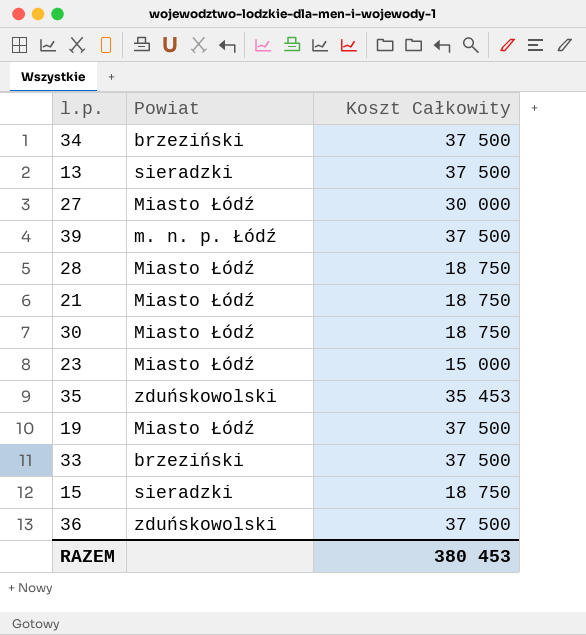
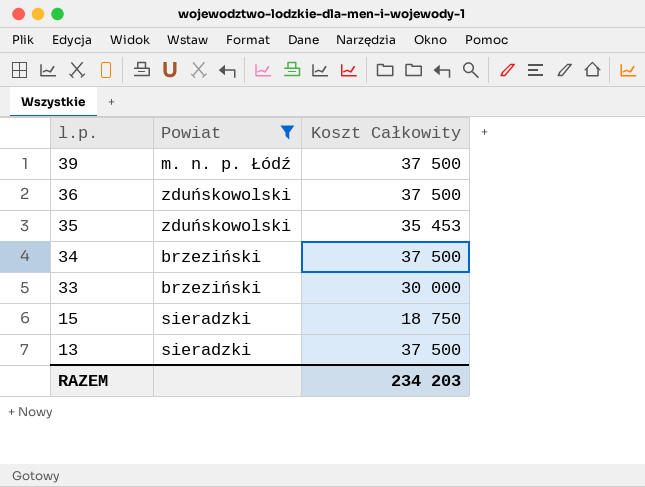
filter: none -> Powiat != Miasto Łódź
row order: none -> l.p. descending
33 | Koszt Całkowity: 37 500 -> 30 000
RAZEM | Koszt Całkowity: 380 453 -> 234 203

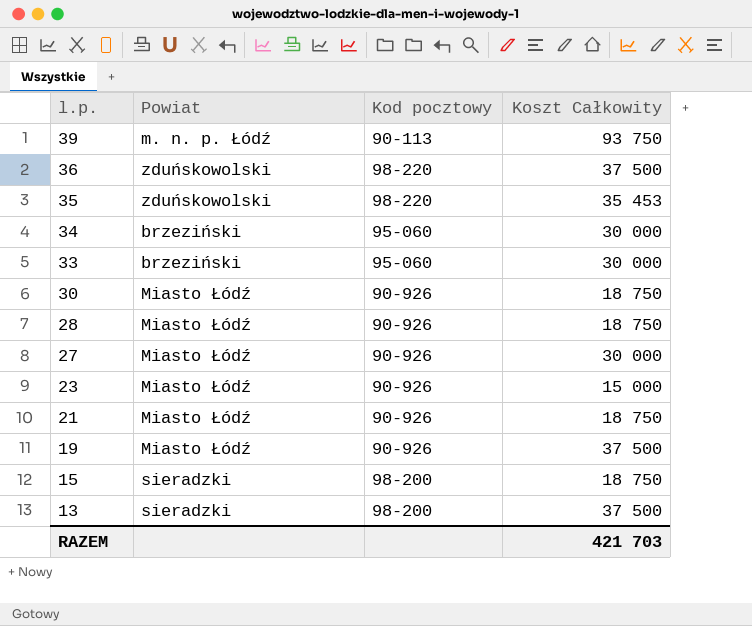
filter: Powiat != Miasto Łódź -> none
column Kod pocztowy | position: none -> 3
39 | Koszt Całkowity: 37 500 -> 93 750
34 | Koszt Całkowity: 37 500 -> 30 000
RAZEM | Koszt Całkowity: 234 203 -> 421 703

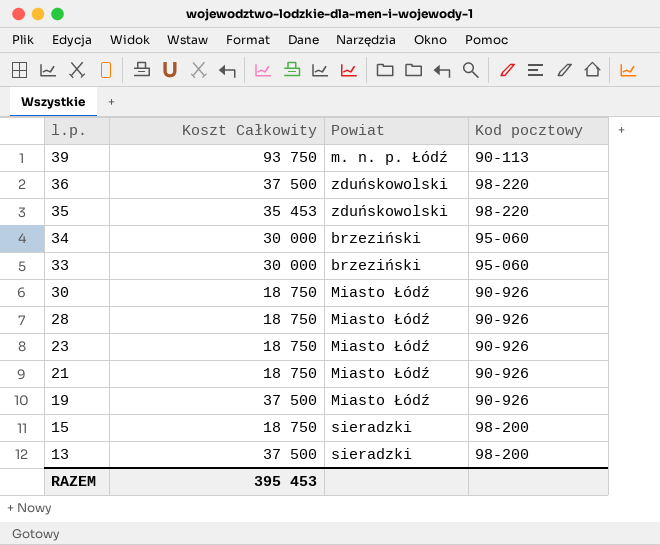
column Koszt Całkowity | position: 4 -> 2
row 27: Miasto Łódź | 90-926 | 30 000 -> none
23 | Koszt Całkowity: 15 000 -> 18 750
RAZEM | Koszt Całkowity: 421 703 -> 395 453

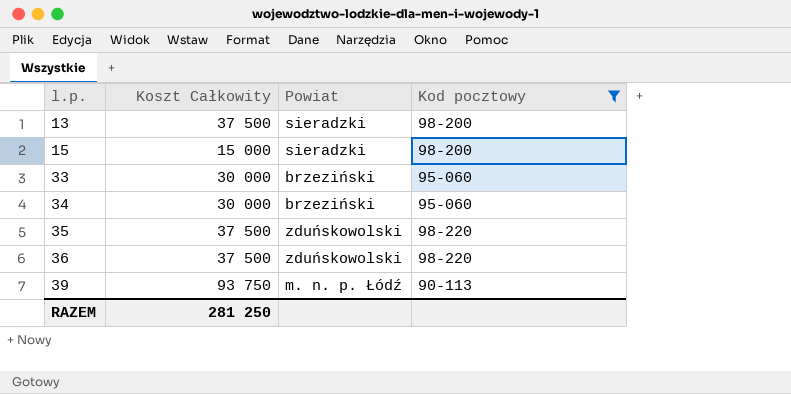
filter: none -> Kod pocztowy != 90-926
row order: l.p. descending -> l.p. ascending
15 | Koszt Całkowity: 18 750 -> 15 000
35 | Koszt Całkowity: 35 453 -> 37 500
RAZEM | Koszt Całkowity: 395 453 -> 281 250

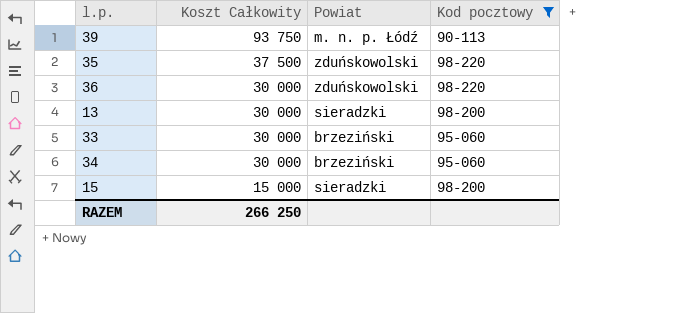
row order: l.p. ascending -> Koszt Całkowity descending
36 | Koszt Całkowity: 37 500 -> 30 000
13 | Koszt Całkowity: 37 500 -> 30 000
RAZEM | Koszt Całkowity: 281 250 -> 266 250

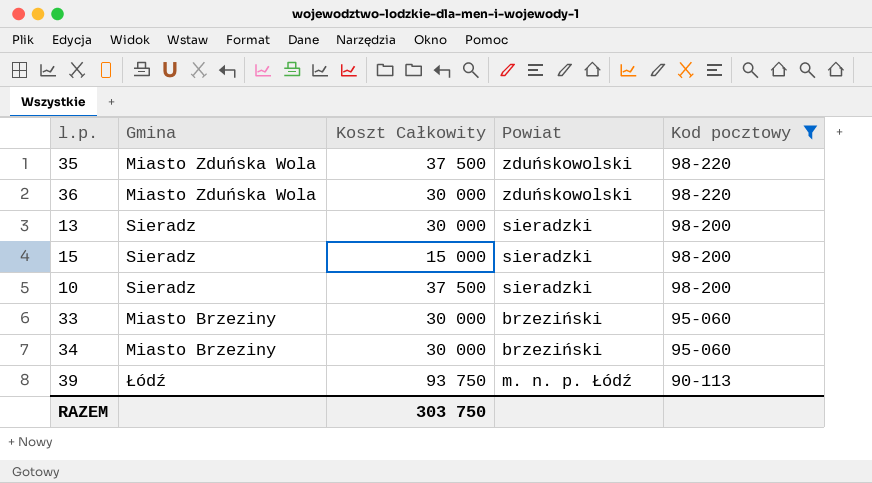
row order: Koszt Całkowity descending -> Kod pocztowy descending
column Gmina | position: none -> 2
row 10: none -> Sieradz | 37 500 | sieradzki | 98-200
RAZEM | Koszt Całkowity: 266 250 -> 303 750

